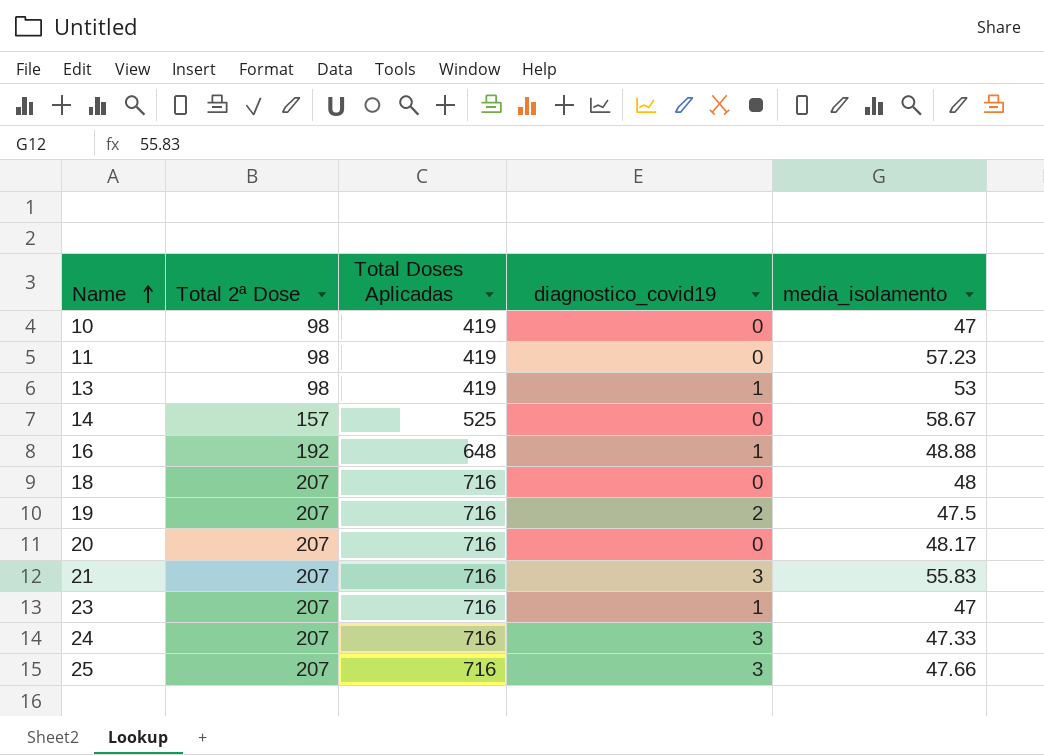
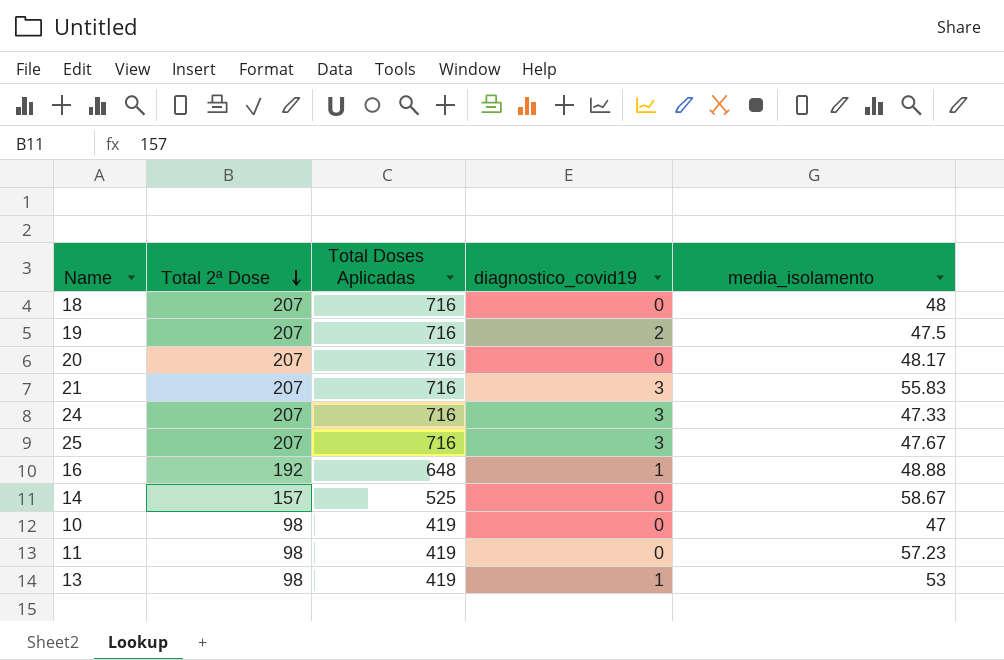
row order: Name ascending -> Total 2ª Dose descending
row 23: 207 | 716 | 1 | 47 -> none
25 | media_isolamento: 47.66 -> 47.67

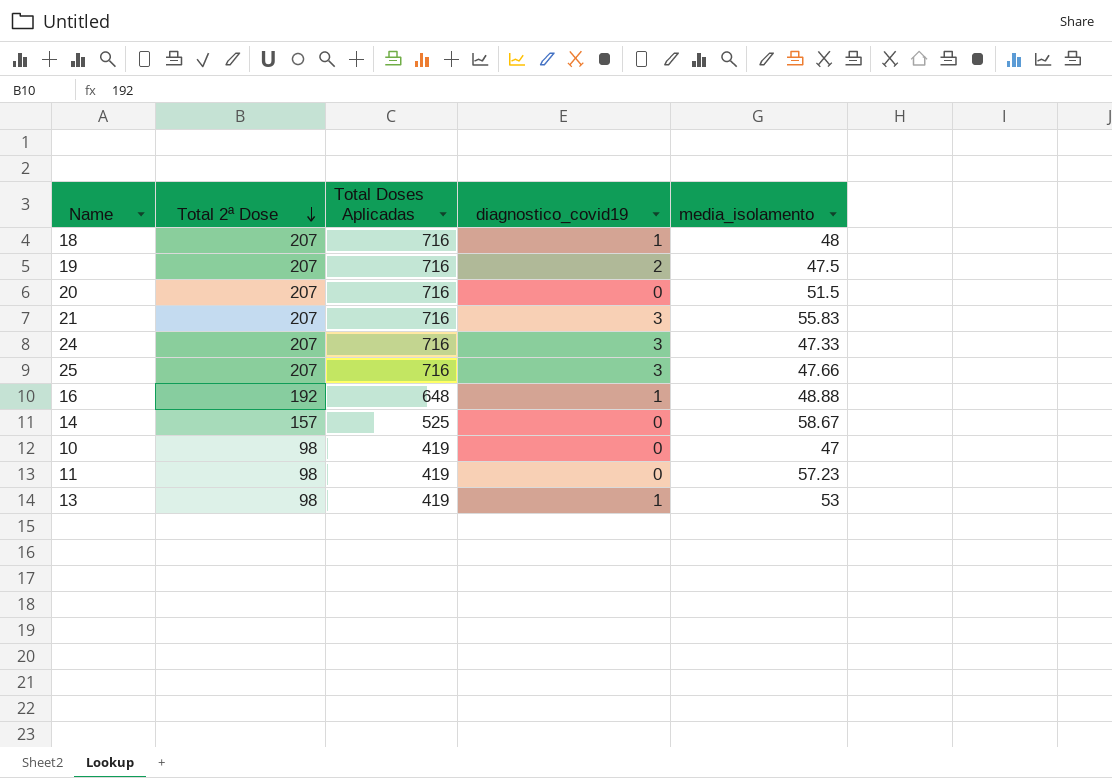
18 | diagnostico_covid19: 0 -> 1
20 | media_isolamento: 48.17 -> 51.5
25 | media_isolamento: 47.67 -> 47.66

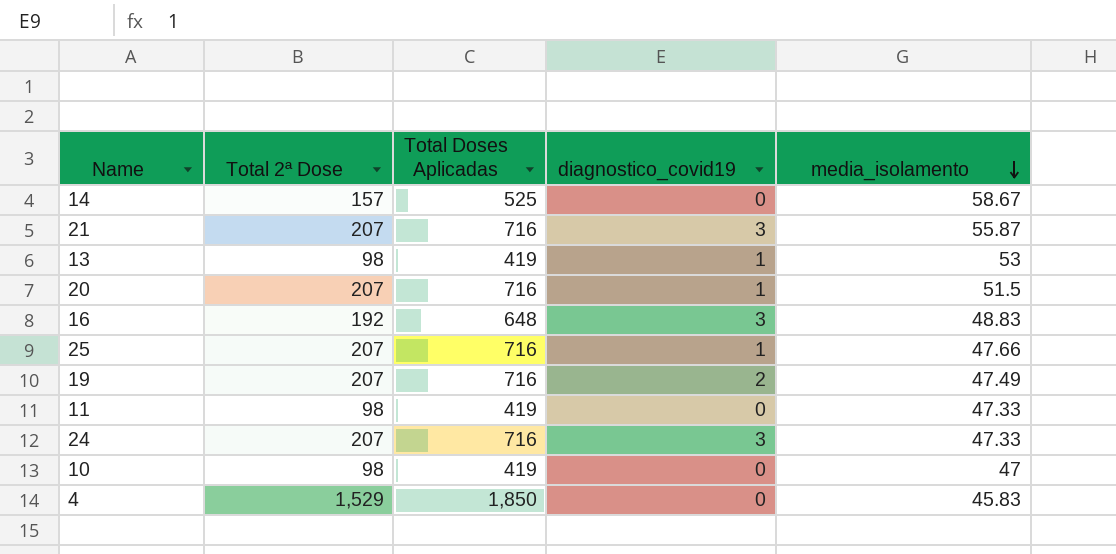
row order: Total 2ª Dose descending -> media_isolamento descending
row 18: 207 | 716 | 1 | 48 -> none
21 | media_isolamento: 55.83 -> 55.87
20 | diagnostico_covid19: 0 -> 1
16 | diagnostico_covid19: 1 -> 3
16 | media_isolamento: 48.88 -> 48.83
25 | diagnostico_covid19: 3 -> 1
19 | media_isolamento: 47.5 -> 47.49
11 | media_isolamento: 57.23 -> 47.33
row 4: none -> 1,529 | 1,850 | 0 | 45.83

